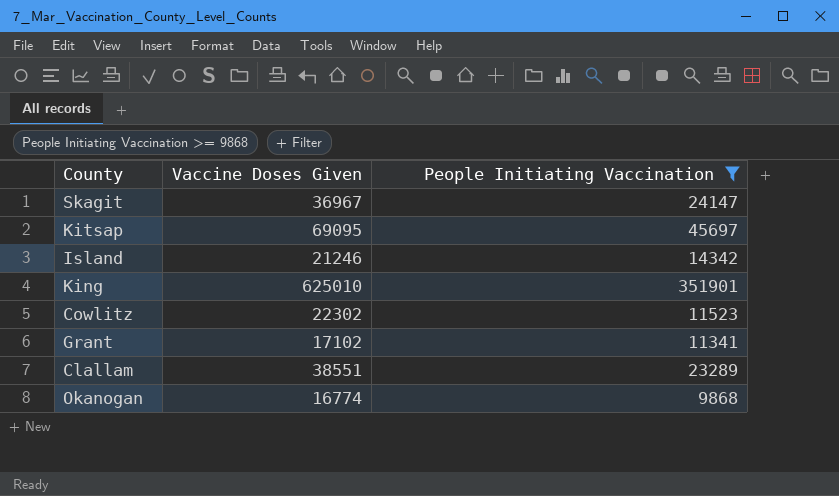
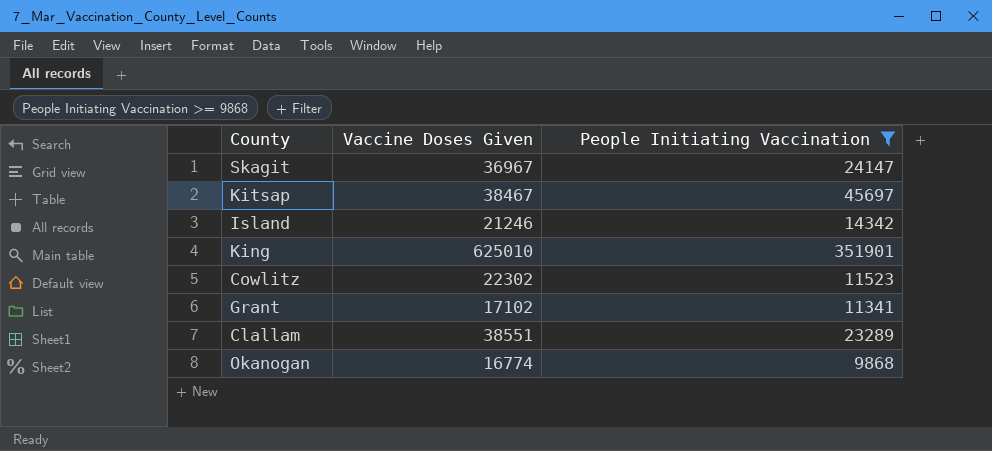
Kitsap | Vaccine Doses Given: 69095 -> 38467

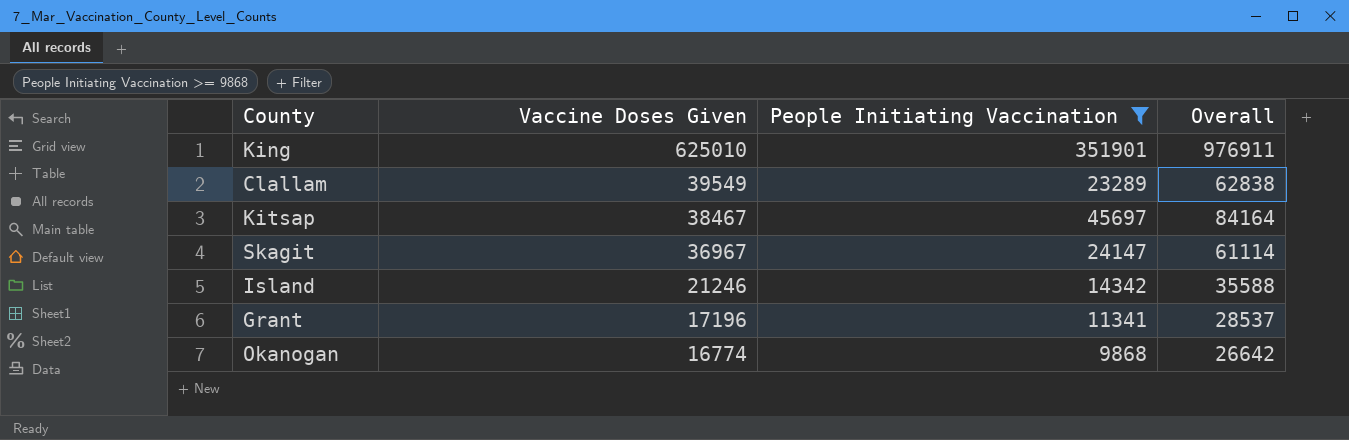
row order: none -> Vaccine Doses Given descending
column Overall | formula: none -> [Vaccine Doses Given] + [People Initiating Vaccination]
row Cowlitz: 22302 | 11523 -> none
Clallam | Vaccine Doses Given: 38551 -> 39549
Grant | Vaccine Doses Given: 17102 -> 17196

